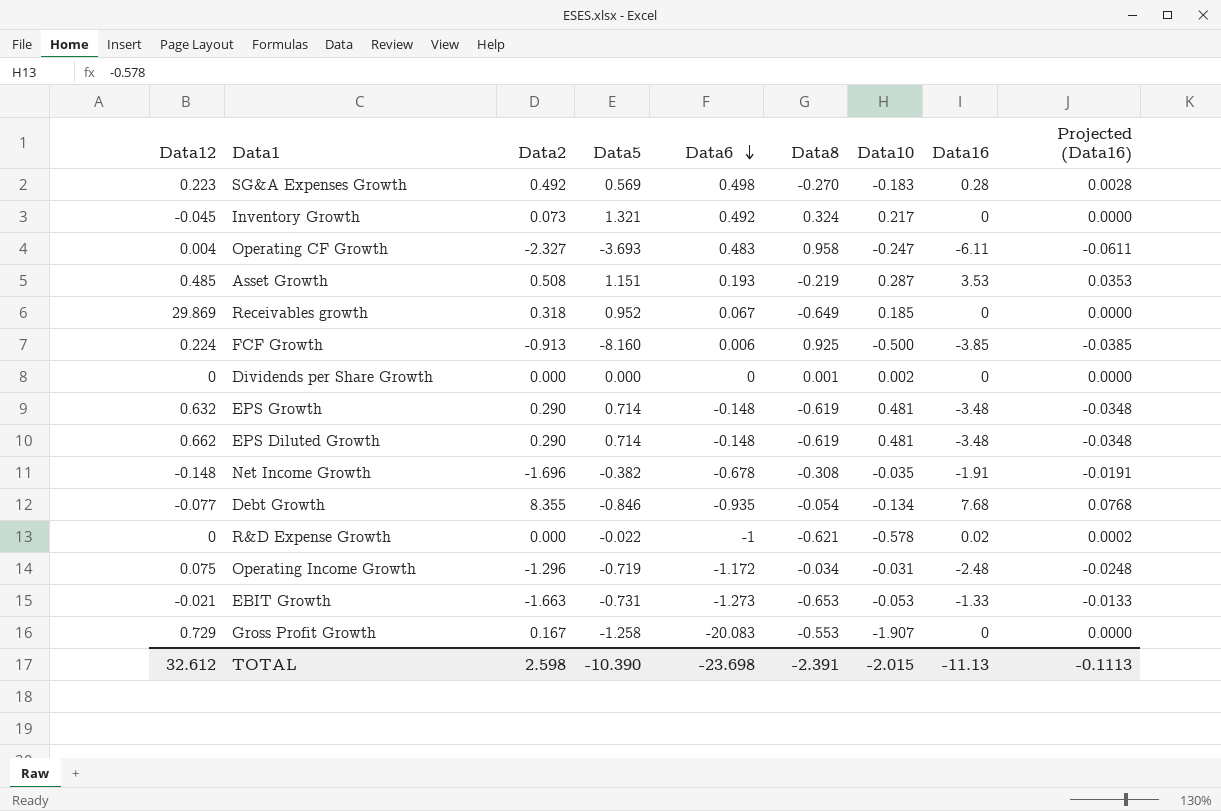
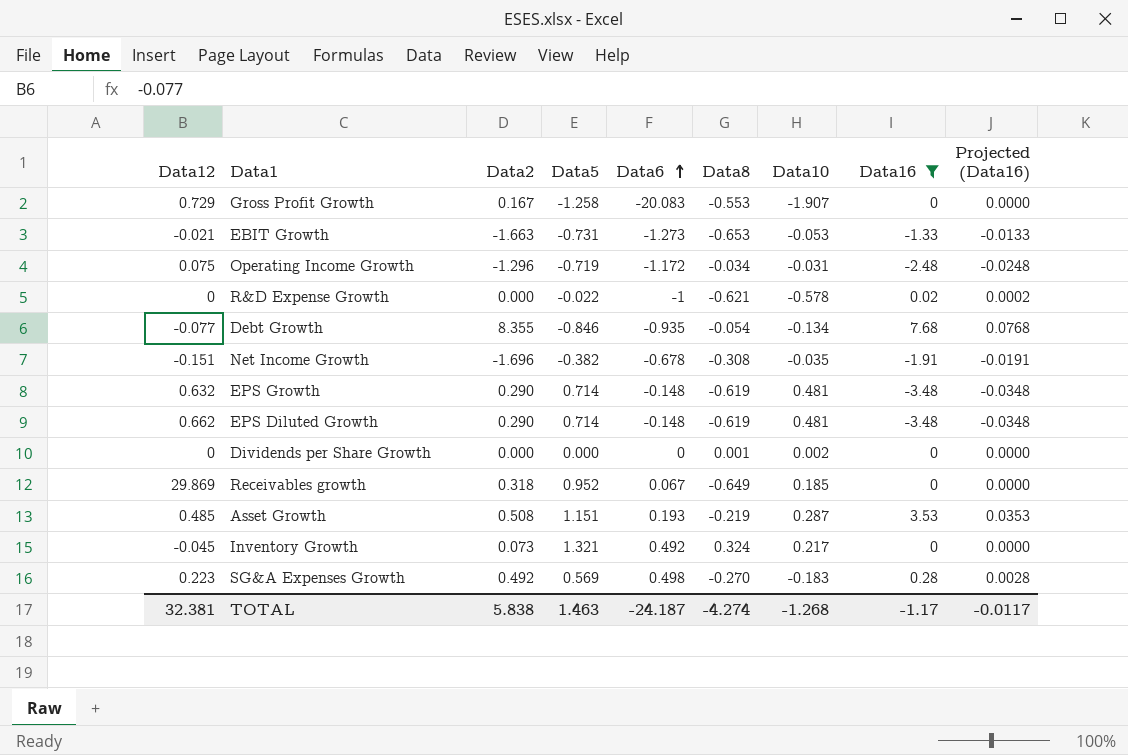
filter: none -> Data16 >= -3.48
row order: Data6 descending -> Data6 ascending
Net Income Growth | Data12: -0.148 -> -0.151
TOTAL | Data12: 32.612 -> 32.381
TOTAL | Data2: 2.598 -> 5.838
TOTAL | Data5: -10.390 -> 1.463
TOTAL | Data6: -23.698 -> -24.187
TOTAL | Data8: -2.391 -> -4.274
TOTAL | Data10: -2.015 -> -1.268
TOTAL | Data16: -11.13 -> -1.17
TOTAL | Projected (Data16): -0.1113 -> -0.0117

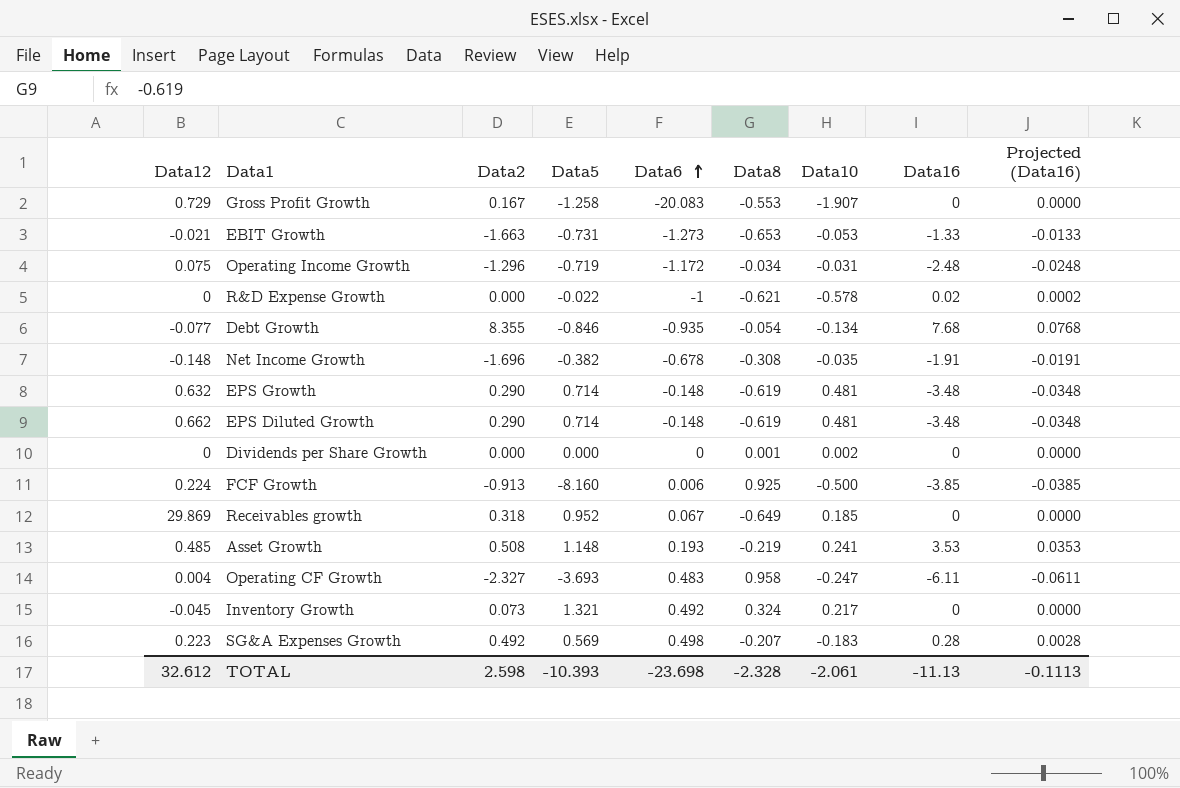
filter: Data16 >= -3.48 -> none
Net Income Growth | Data12: -0.151 -> -0.148
Asset Growth | Data5: 1.151 -> 1.148
Asset Growth | Data10: 0.287 -> 0.241
SG&A Expenses Growth | Data8: -0.270 -> -0.207
TOTAL | Data12: 32.381 -> 32.612
TOTAL | Data2: 5.838 -> 2.598
TOTAL | Data5: 1.463 -> -10.393
TOTAL | Data6: -24.187 -> -23.698
TOTAL | Data8: -4.274 -> -2.328
TOTAL | Data10: -1.268 -> -2.061
TOTAL | Data16: -1.17 -> -11.13
TOTAL | Projected (Data16): -0.0117 -> -0.1113

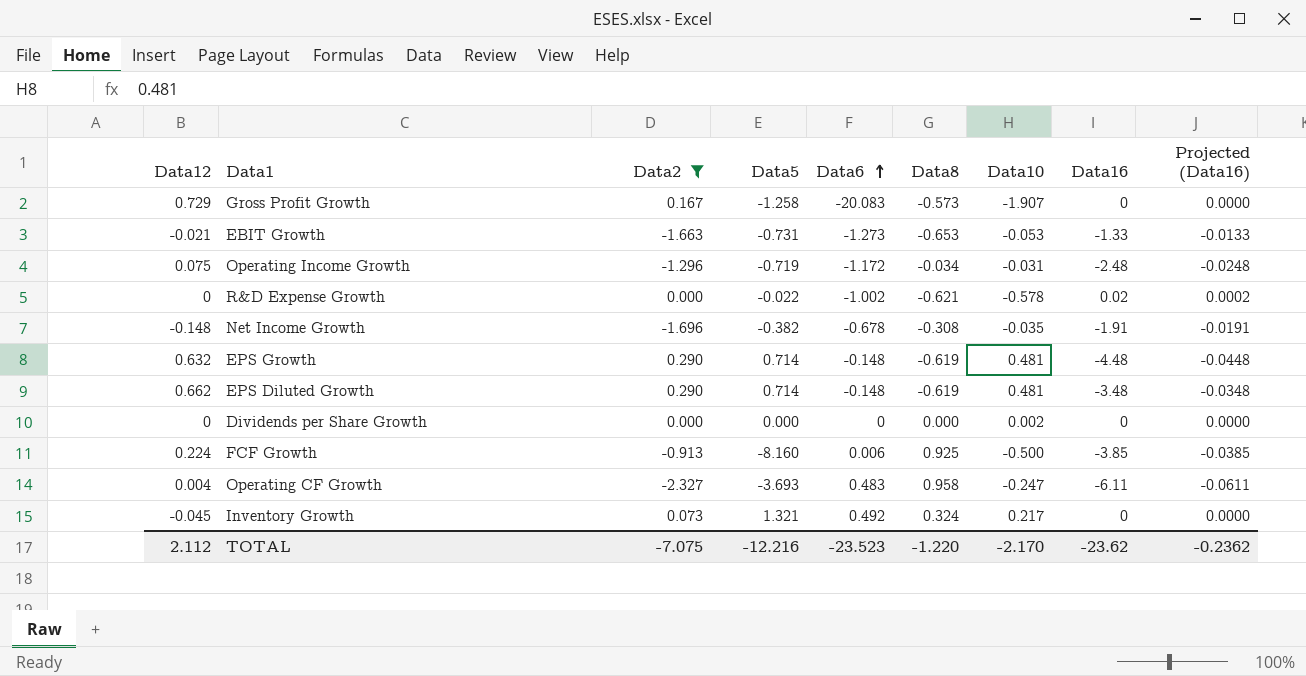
filter: none -> Data2 <= 0.290
Gross Profit Growth | Data8: -0.553 -> -0.573
R&D Expense Growth | Data6: -1 -> -1.002
EPS Growth | Data16: -3.48 -> -4.48
EPS Growth | Projected (Data16): -0.0348 -> -0.0448
Dividends per Share Growth | Data8: 0.001 -> 0.000
TOTAL | Data12: 32.612 -> 2.112
TOTAL | Data2: 2.598 -> -7.075
TOTAL | Data5: -10.393 -> -12.216
TOTAL | Data6: -23.698 -> -23.523
TOTAL | Data8: -2.328 -> -1.220
TOTAL | Data10: -2.061 -> -2.170
TOTAL | Data16: -11.13 -> -23.62
TOTAL | Projected (Data16): -0.1113 -> -0.2362

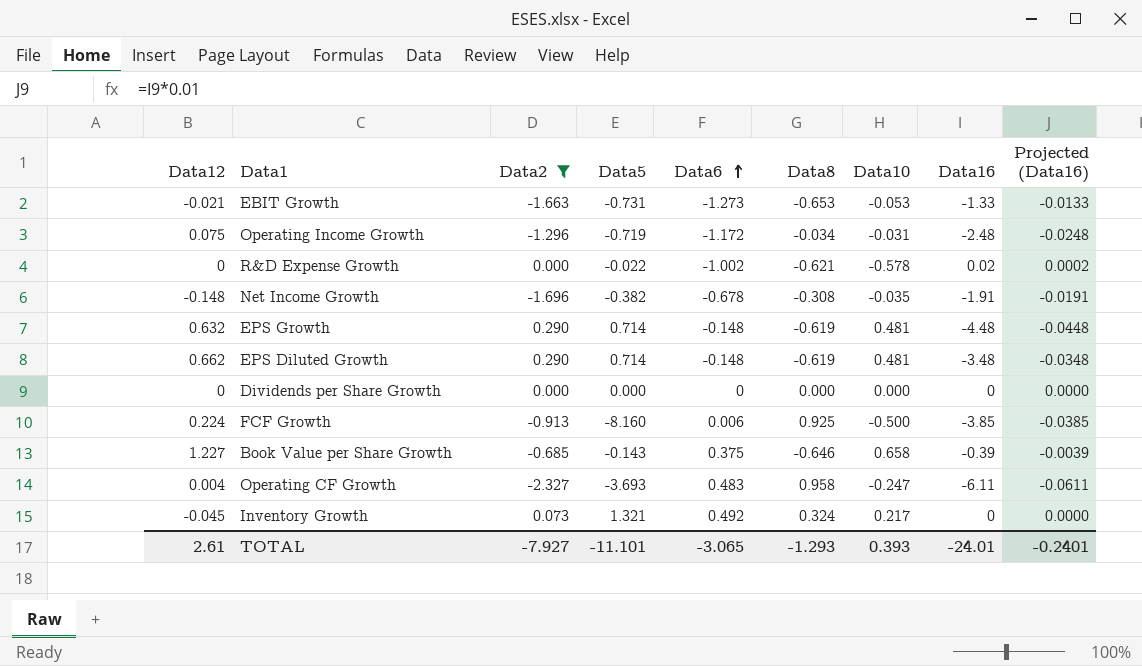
row Gross Profit Growth: 0.729 | 0.167 | -1.258 | -20.083 | -0.573 | -1.907 | 0 | 0.0000 -> none
Dividends per Share Growth | Data10: 0.002 -> 0.000
row Book Value per Share Growth: none -> 1.227 | -0.685 | -0.143 | 0.375 | -0.646 | 0.658 | -0.39 | -0.0039
TOTAL | Data12: 2.112 -> 2.61
TOTAL | Data2: -7.075 -> -7.927
TOTAL | Data5: -12.216 -> -11.101
TOTAL | Data6: -23.523 -> -3.065
TOTAL | Data8: -1.220 -> -1.293
TOTAL | Data10: -2.170 -> 0.393
TOTAL | Data16: -23.62 -> -24.01
TOTAL | Projected (Data16): -0.2362 -> -0.2401

